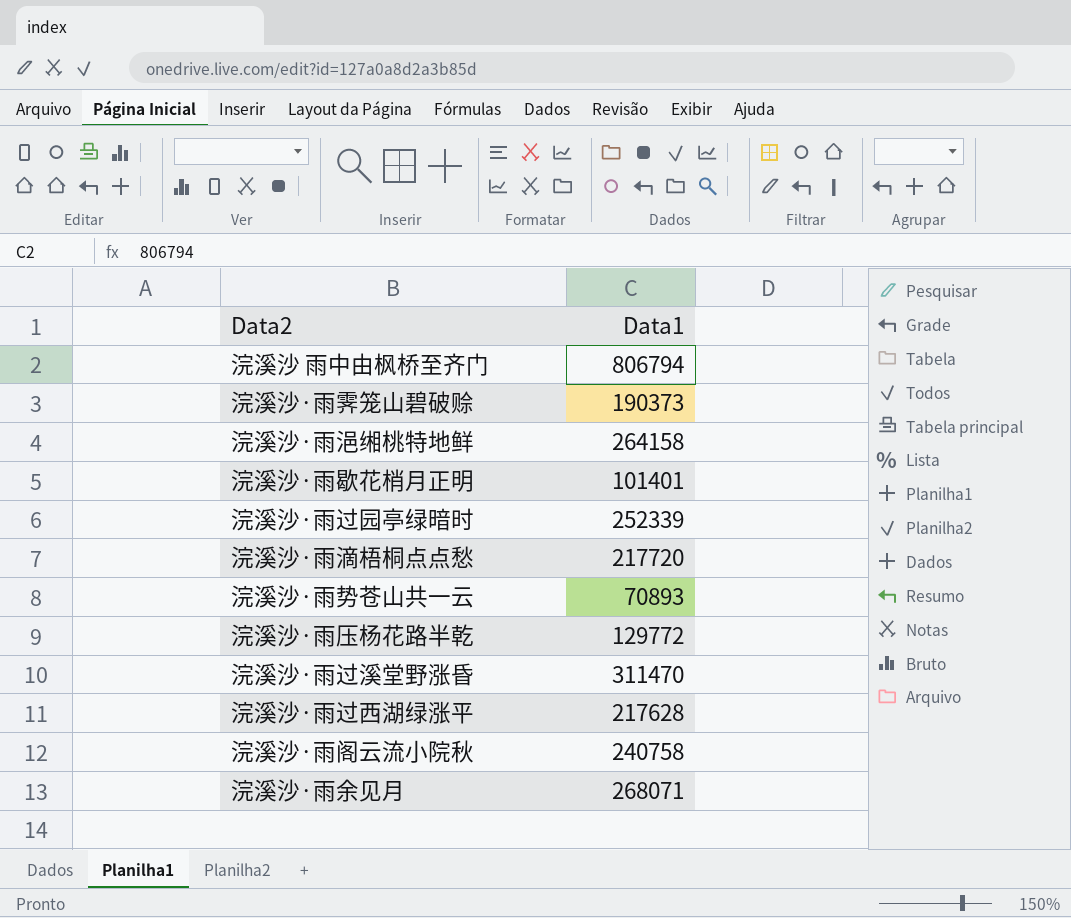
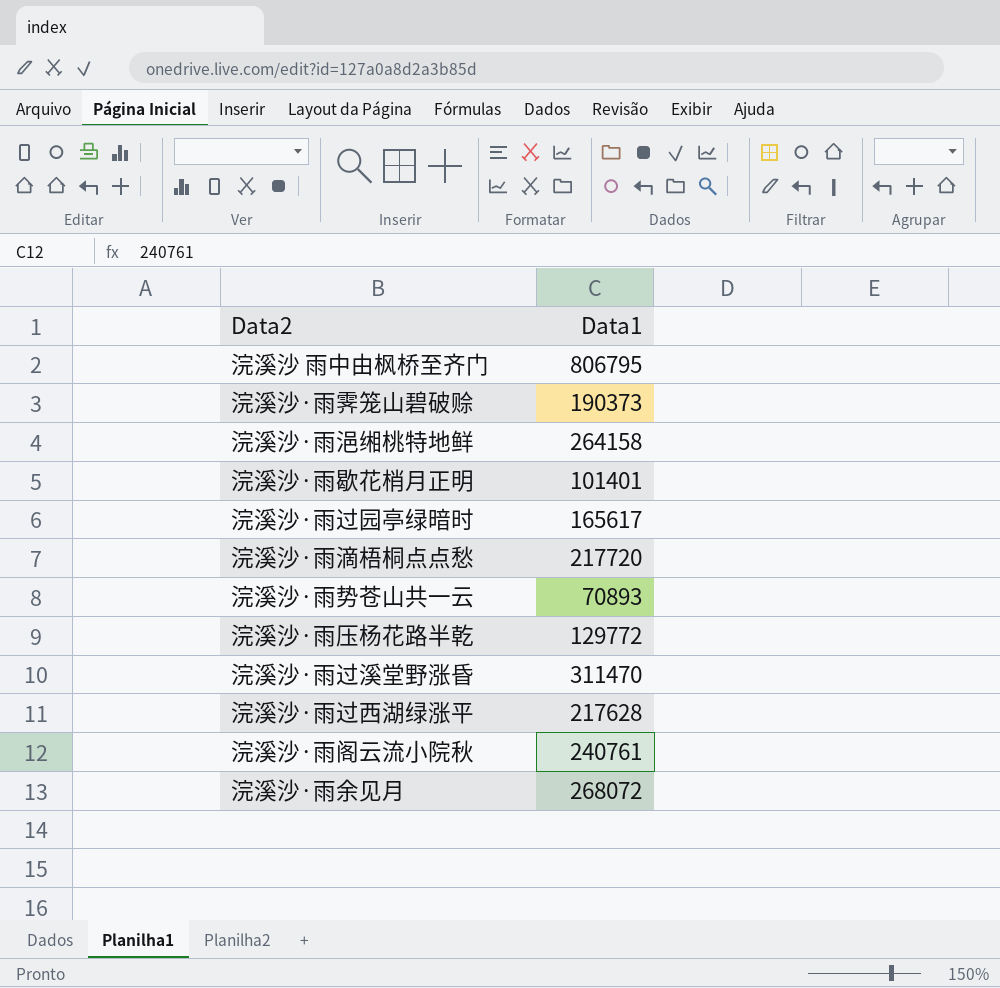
浣溪沙 雨中由枫桥至齐门 | Data1: 806794 -> 806795
浣溪沙·雨过园亭绿暗时 | Data1: 252339 -> 165617
浣溪沙·雨阁云流小院秋 | Data1: 240758 -> 240761
浣溪沙·雨余见月 | Data1: 268071 -> 268072

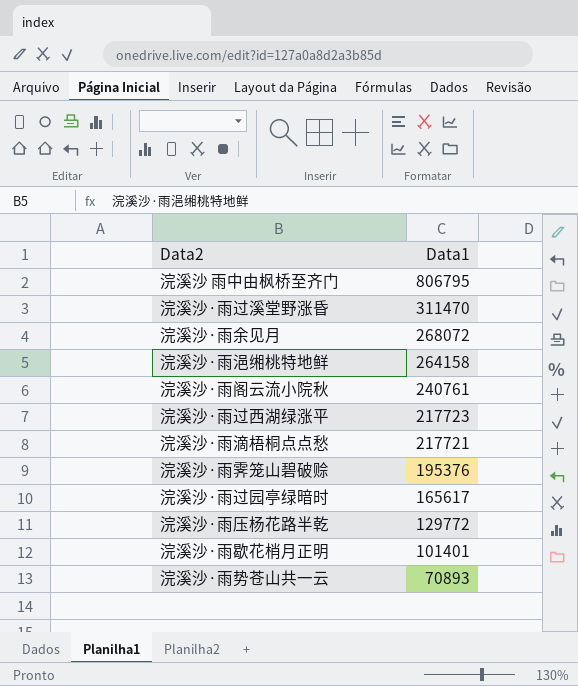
row order: none -> Data1 descending
浣溪沙·雨过西湖绿涨平 | Data1: 217628 -> 217723
浣溪沙·雨滴梧桐点点愁 | Data1: 217720 -> 217721
浣溪沙·雨霁笼山碧破赊 | Data1: 190373 -> 195376

